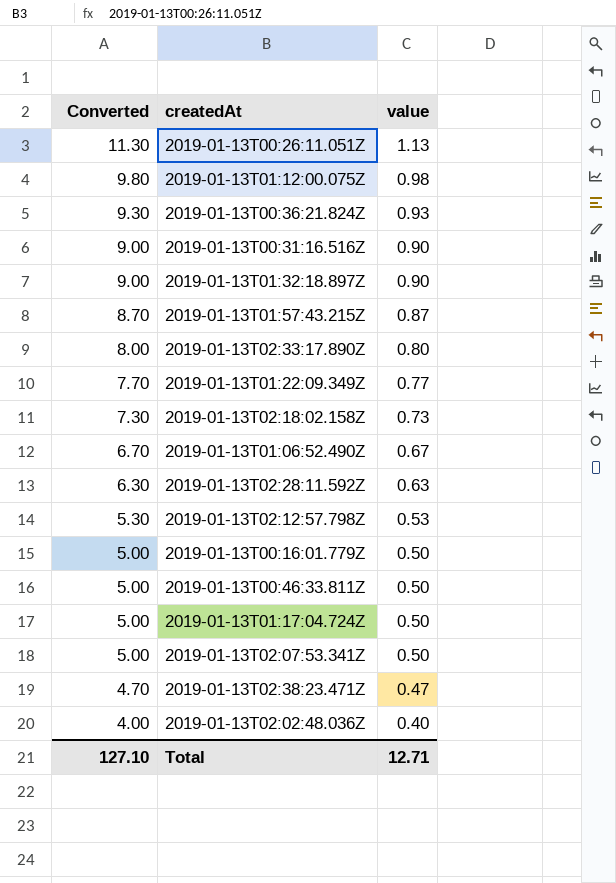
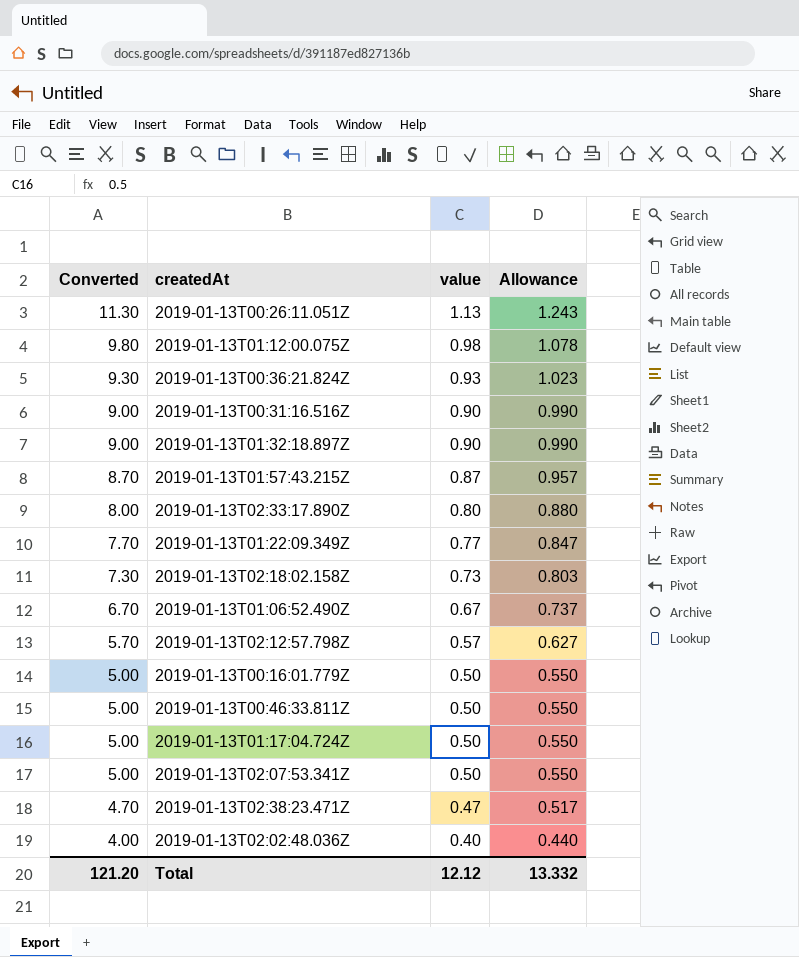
column Allowance | formula: none -> [value] * 1.1
row 2019-01-13T02:28:11.592Z: 6.30 | 0.63 -> none
2019-01-13T02:12:57.798Z | Converted: 5.30 -> 5.70
2019-01-13T02:12:57.798Z | value: 0.53 -> 0.57
Total | Converted: 127.10 -> 121.20
Total | value: 12.71 -> 12.12

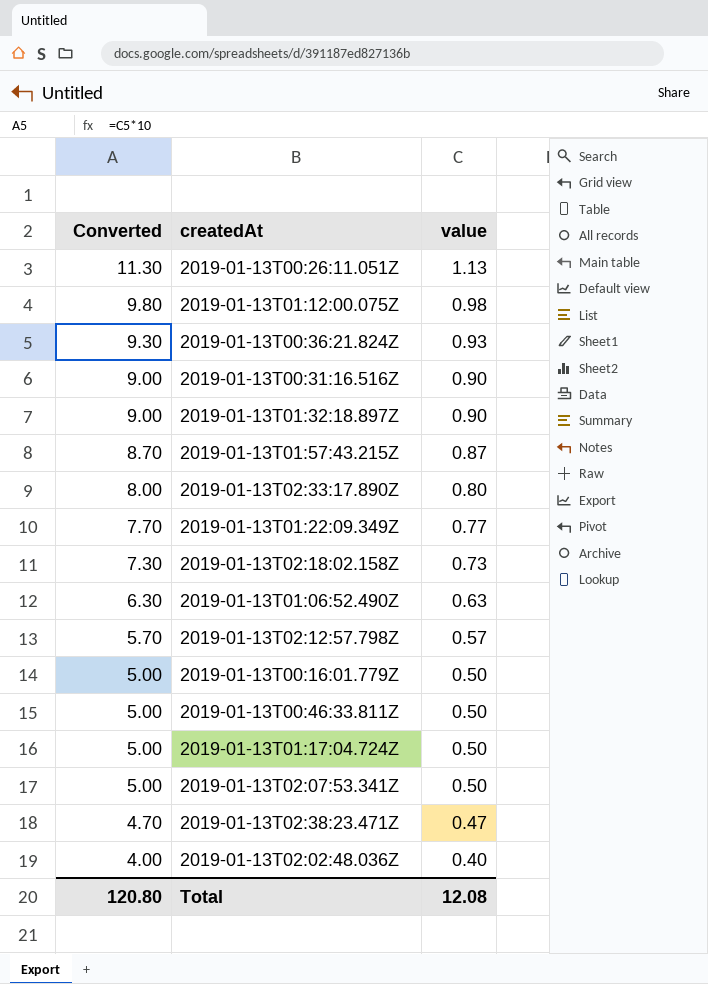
column Allowance | formula: [value] * 1.1 -> none
2019-01-13T01:06:52.490Z | Converted: 6.70 -> 6.30
2019-01-13T01:06:52.490Z | value: 0.67 -> 0.63
Total | Converted: 121.20 -> 120.80
Total | value: 12.12 -> 12.08

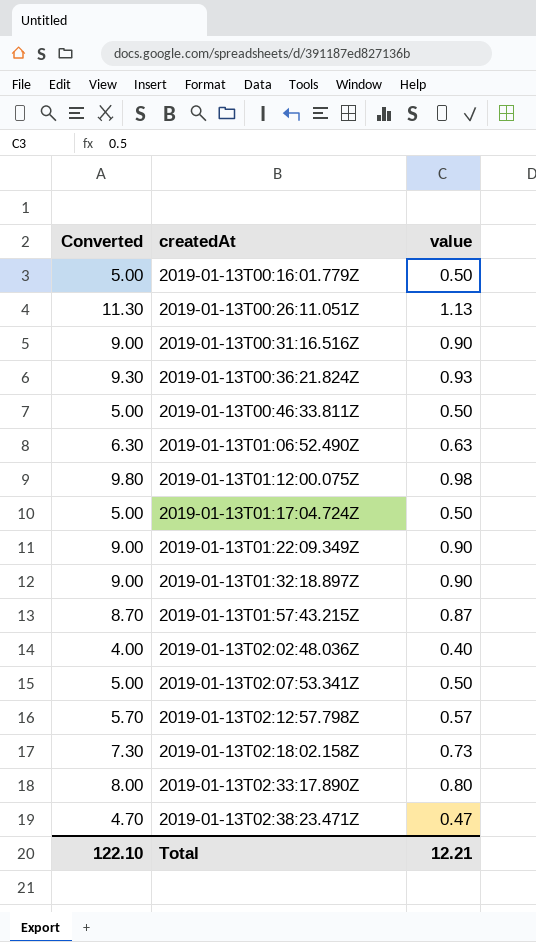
row order: Converted descending -> createdAt ascending
2019-01-13T01:22:09.349Z | Converted: 7.70 -> 9.00
2019-01-13T01:22:09.349Z | value: 0.77 -> 0.90
Total | Converted: 120.80 -> 122.10
Total | value: 12.08 -> 12.21

